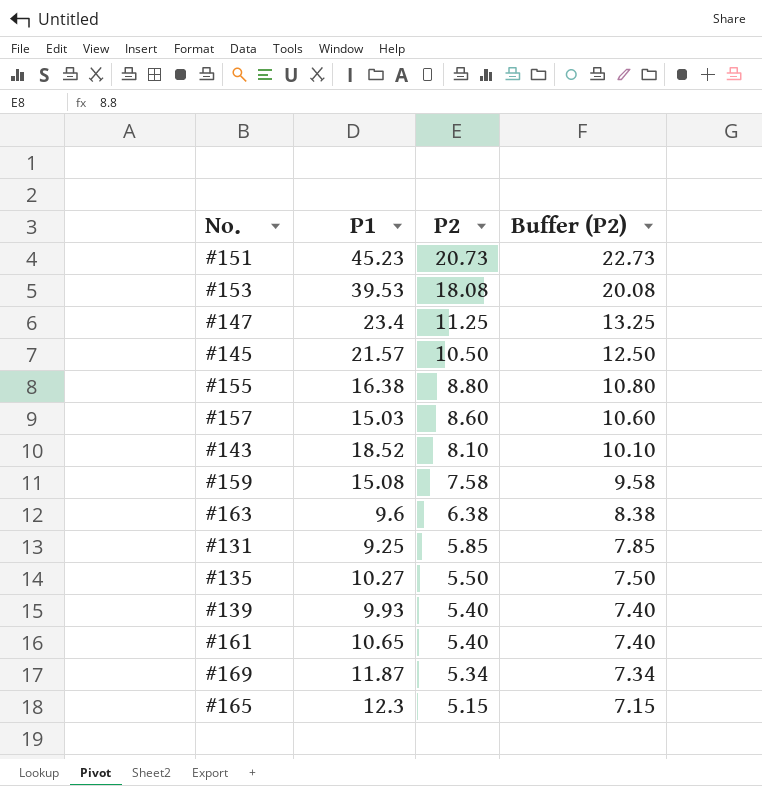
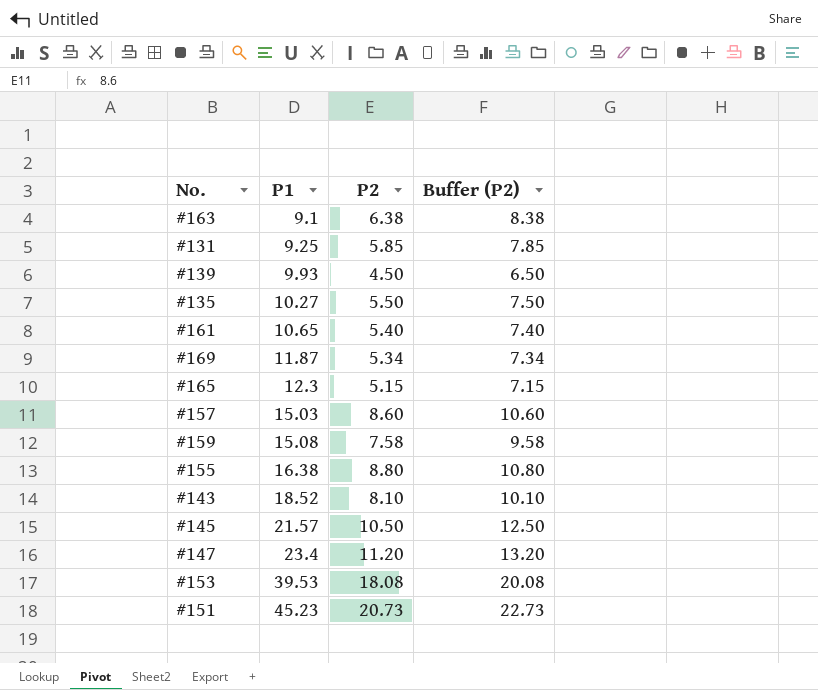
row order: P2 descending -> P1 ascending
#163 | P1: 9.6 -> 9.1
#139 | P2: 5.40 -> 4.50
#139 | Buffer (P2): 7.40 -> 6.50
#147 | P2: 11.25 -> 11.20
#147 | Buffer (P2): 13.25 -> 13.20

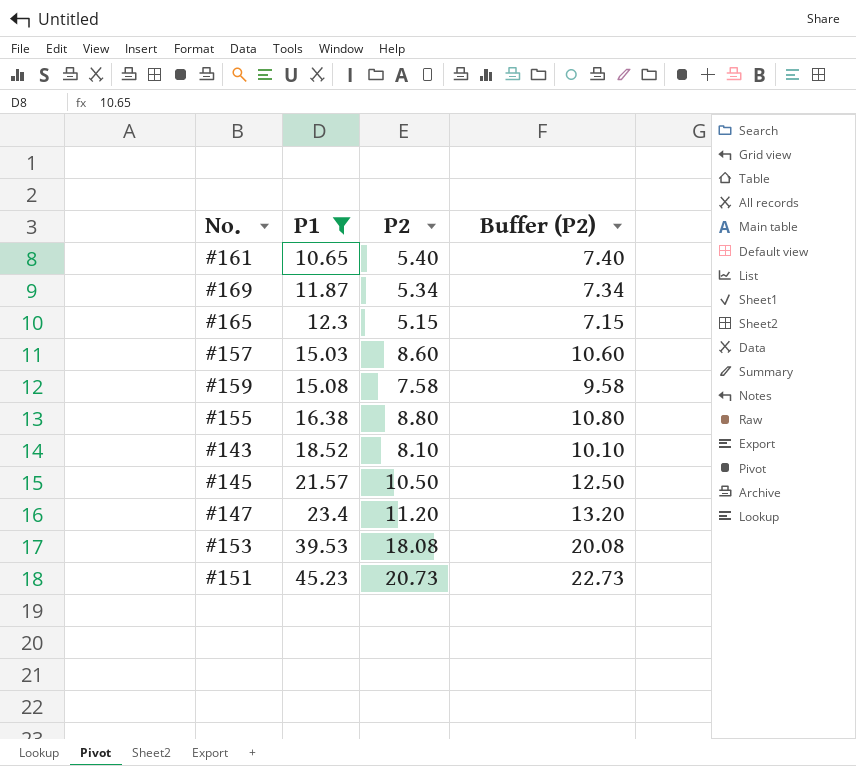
filter: none -> P1 >= 10.65

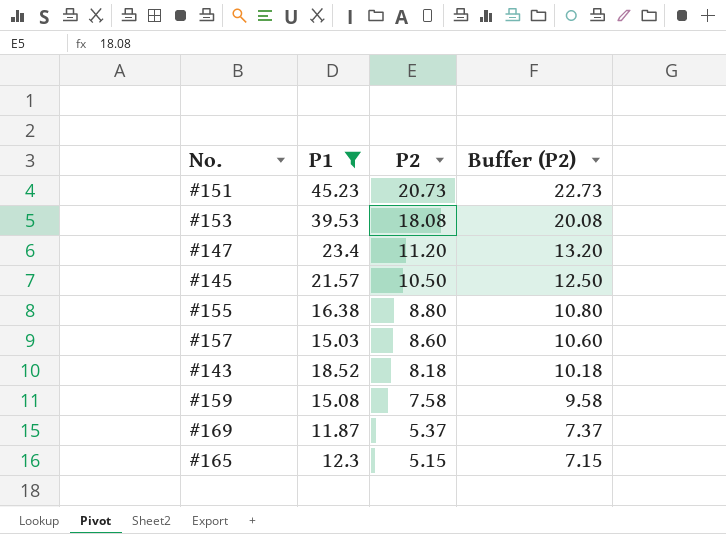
row order: P1 ascending -> P2 descending
row #161: 10.65 | 5.40 | 7.40 -> none
#143 | P2: 8.10 -> 8.18
#143 | Buffer (P2): 10.10 -> 10.18
#169 | P2: 5.34 -> 5.37
#169 | Buffer (P2): 7.34 -> 7.37

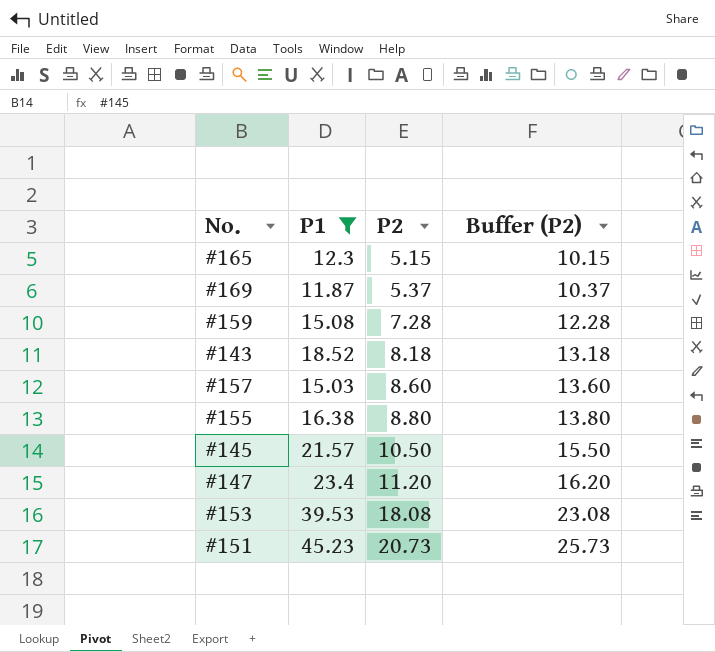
row order: P2 descending -> P2 ascending
column Buffer (P2) | formula: [P2] + 2 -> [P2] + 5
#159 | P2: 7.58 -> 7.28

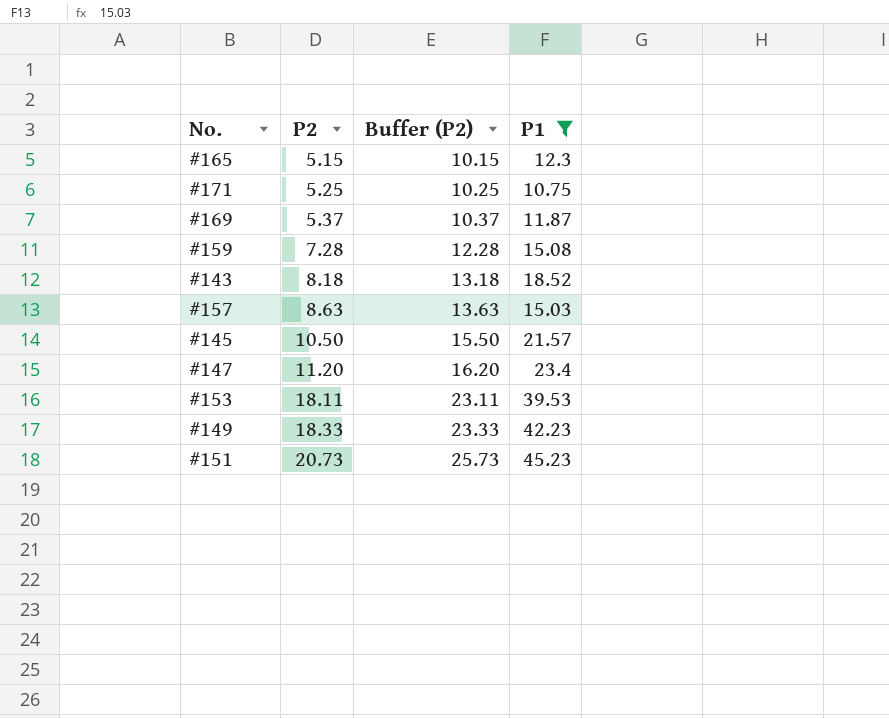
column P1 | position: 2 -> 4
row #155: 16.38 | 8.80 | 13.80 -> none
row #171: none -> 5.25 | 10.25 | 10.75
#157 | P2: 8.60 -> 8.63
#157 | Buffer (P2): 13.60 -> 13.63
#153 | P2: 18.08 -> 18.11
#153 | Buffer (P2): 23.08 -> 23.11
row #149: none -> 18.33 | 23.33 | 42.23

